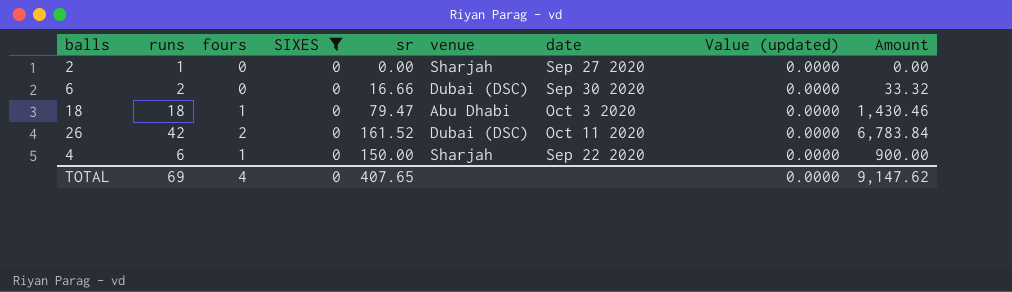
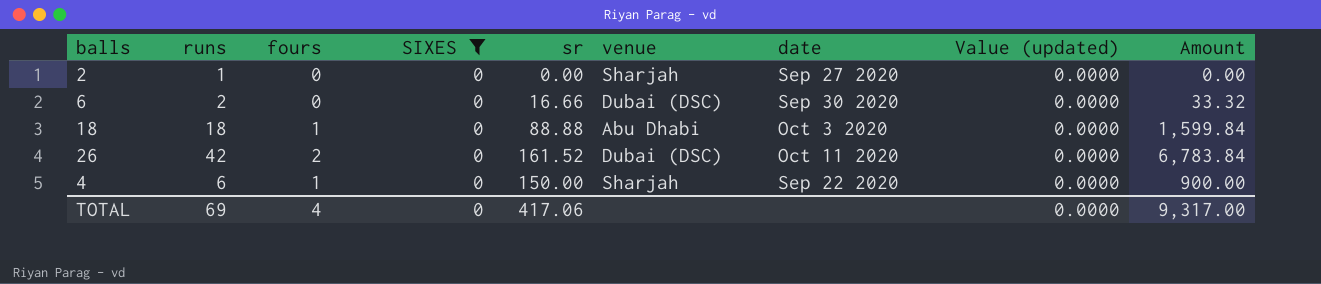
18 | sr: 79.47 -> 88.88
18 | Amount: 1,430.46 -> 1,599.84
TOTAL | sr: 407.65 -> 417.06
TOTAL | Amount: 9,147.62 -> 9,317.00

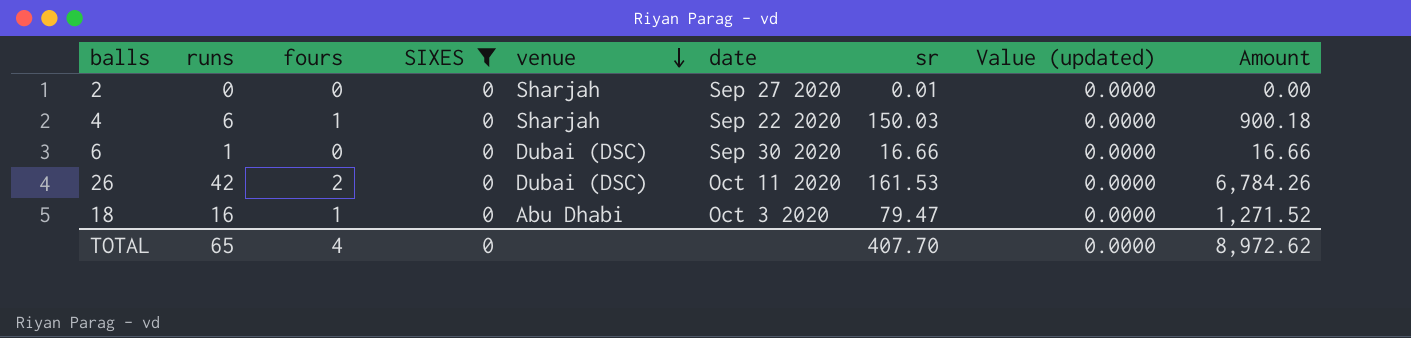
row order: none -> venue descending
column sr | position: 5 -> 7
2 | runs: 1 -> 0
2 | sr: 0.00 -> 0.01
4 | sr: 150.00 -> 150.03
4 | Amount: 900.00 -> 900.18
6 | runs: 2 -> 1
6 | Amount: 33.32 -> 16.66
26 | sr: 161.52 -> 161.53
26 | Amount: 6,783.84 -> 6,784.26
18 | runs: 18 -> 16
18 | sr: 88.88 -> 79.47
18 | Amount: 1,599.84 -> 1,271.52
TOTAL | runs: 69 -> 65
TOTAL | sr: 417.06 -> 407.70
TOTAL | Amount: 9,317.00 -> 8,972.62

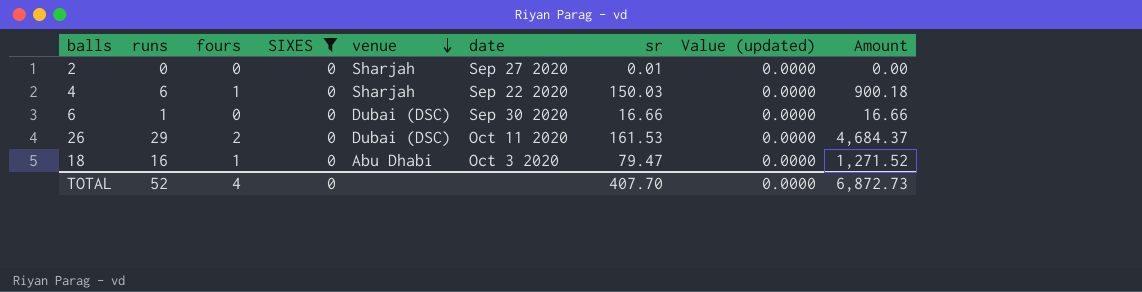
26 | runs: 42 -> 29
26 | Amount: 6,784.26 -> 4,684.37
TOTAL | runs: 65 -> 52
TOTAL | Amount: 8,972.62 -> 6,872.73

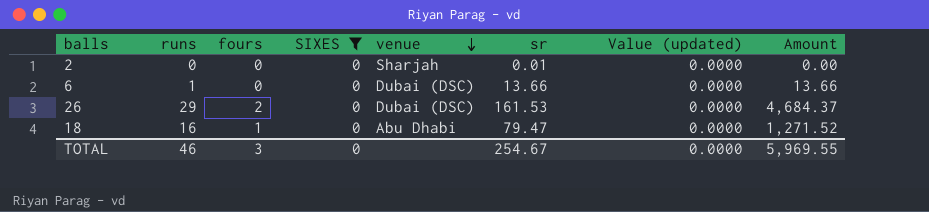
column date | position: 6 -> none
row 4: 6 | 1 | 0 | Sharjah | Sep 22 2020 | 150.03 | 0.0000 | 900.18 -> none
6 | sr: 16.66 -> 13.66
6 | Amount: 16.66 -> 13.66
TOTAL | runs: 52 -> 46
TOTAL | fours: 4 -> 3
TOTAL | sr: 407.70 -> 254.67
TOTAL | Amount: 6,872.73 -> 5,969.55

